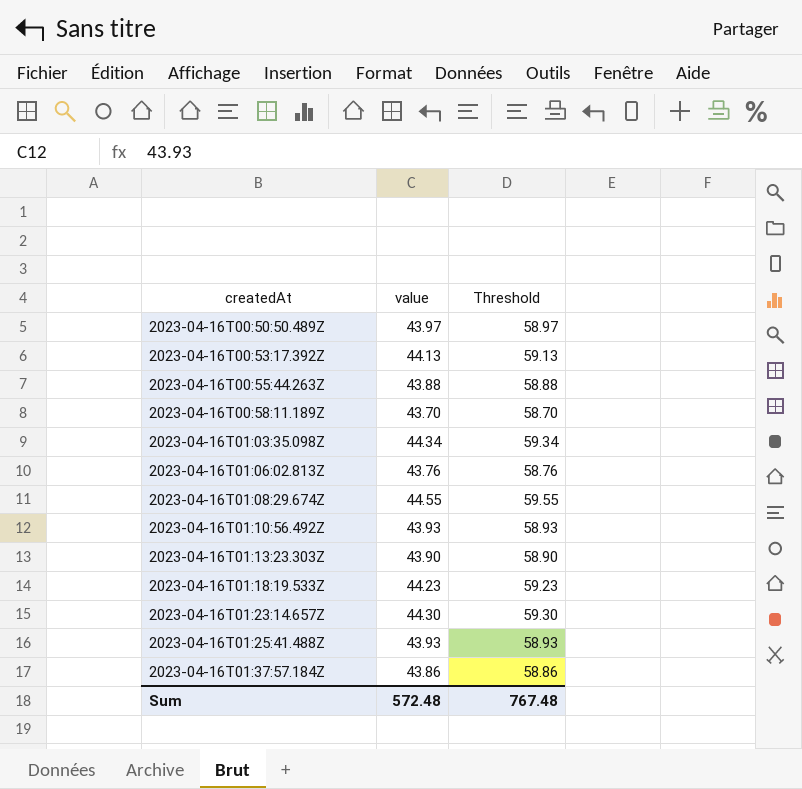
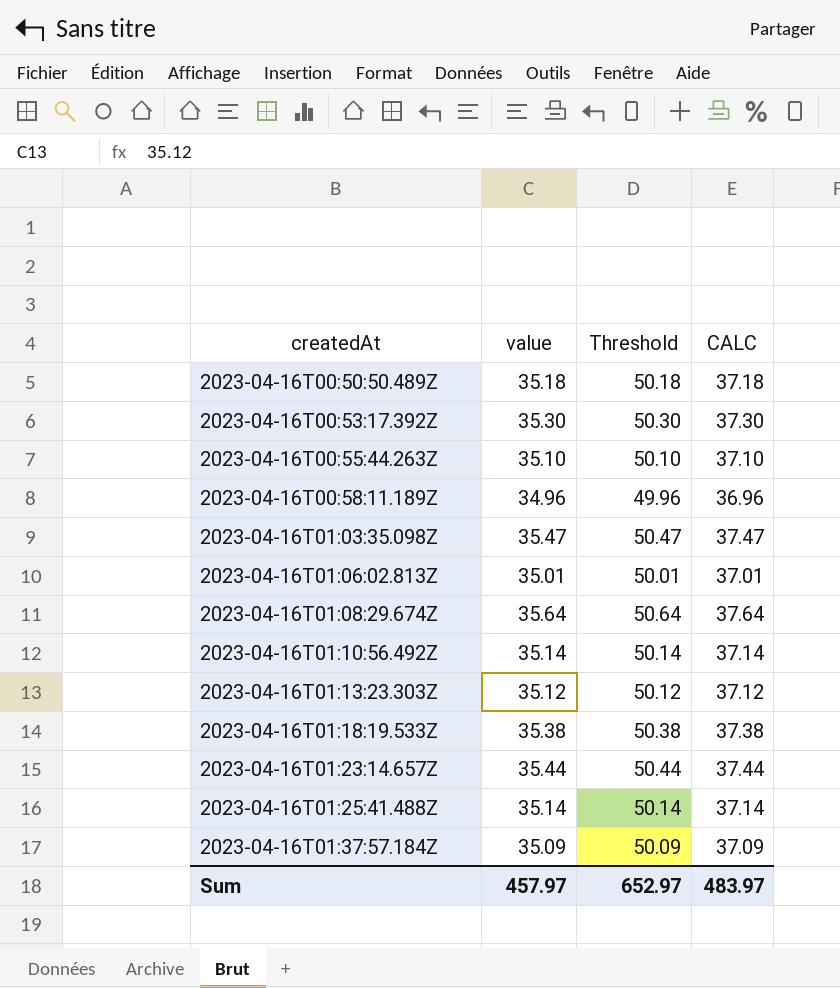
column CALC | formula: none -> [value] + 2
2023-04-16T00:50:50.489Z | value: 43.97 -> 35.18
2023-04-16T00:50:50.489Z | Threshold: 58.97 -> 50.18
2023-04-16T00:53:17.392Z | value: 44.13 -> 35.30
2023-04-16T00:53:17.392Z | Threshold: 59.13 -> 50.30
2023-04-16T00:55:44.263Z | value: 43.88 -> 35.10
2023-04-16T00:55:44.263Z | Threshold: 58.88 -> 50.10
2023-04-16T00:58:11.189Z | value: 43.70 -> 34.96
2023-04-16T00:58:11.189Z | Threshold: 58.70 -> 49.96
2023-04-16T01:03:35.098Z | value: 44.34 -> 35.47
2023-04-16T01:03:35.098Z | Threshold: 59.34 -> 50.47
2023-04-16T01:06:02.813Z | value: 43.76 -> 35.01
2023-04-16T01:06:02.813Z | Threshold: 58.76 -> 50.01
2023-04-16T01:08:29.674Z | value: 44.55 -> 35.64
2023-04-16T01:08:29.674Z | Threshold: 59.55 -> 50.64
2023-04-16T01:10:56.492Z | value: 43.93 -> 35.14
2023-04-16T01:10:56.492Z | Threshold: 58.93 -> 50.14
2023-04-16T01:13:23.303Z | value: 43.90 -> 35.12
2023-04-16T01:13:23.303Z | Threshold: 58.90 -> 50.12
2023-04-16T01:18:19.533Z | value: 44.23 -> 35.38
2023-04-16T01:18:19.533Z | Threshold: 59.23 -> 50.38
2023-04-16T01:23:14.657Z | value: 44.30 -> 35.44
2023-04-16T01:23:14.657Z | Threshold: 59.30 -> 50.44
2023-04-16T01:25:41.488Z | value: 43.93 -> 35.14
2023-04-16T01:25:41.488Z | Threshold: 58.93 -> 50.14
2023-04-16T01:37:57.184Z | value: 43.86 -> 35.09
2023-04-16T01:37:57.184Z | Threshold: 58.86 -> 50.09
Sum | value: 572.48 -> 457.97
Sum | Threshold: 767.48 -> 652.97

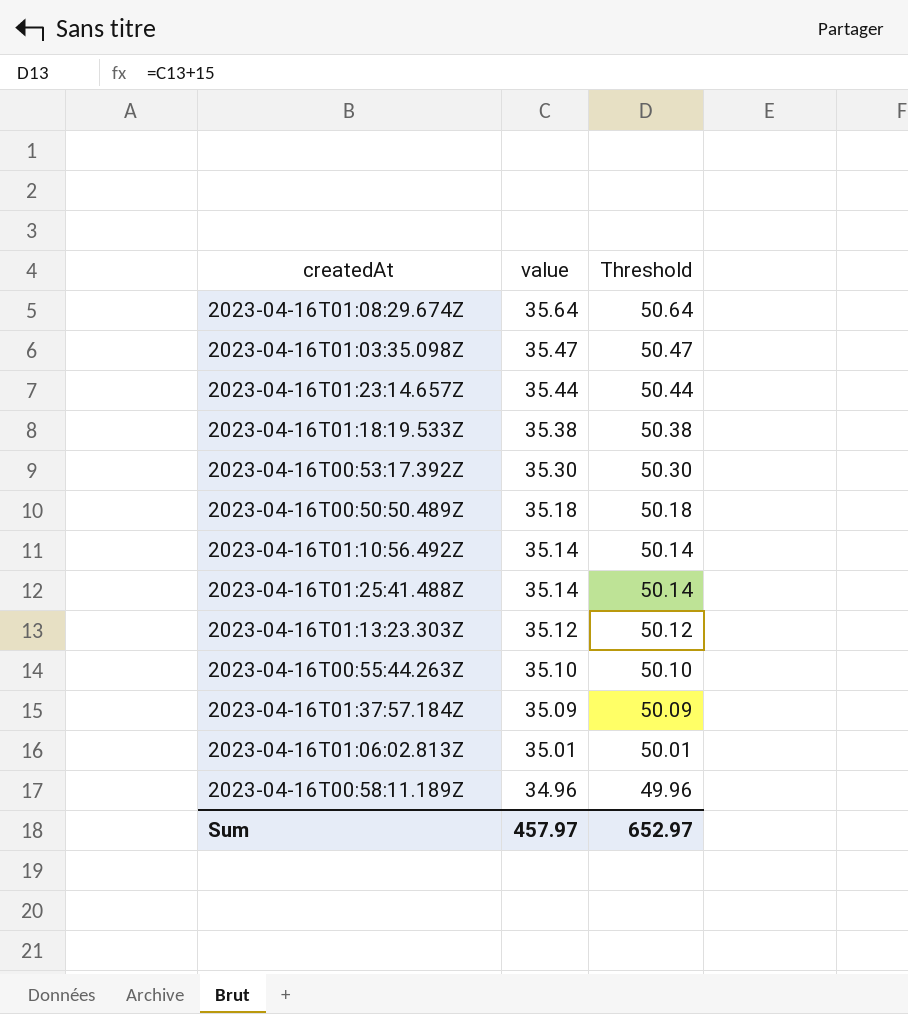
row order: createdAt ascending -> value descending
column CALC | formula: [value] + 2 -> none

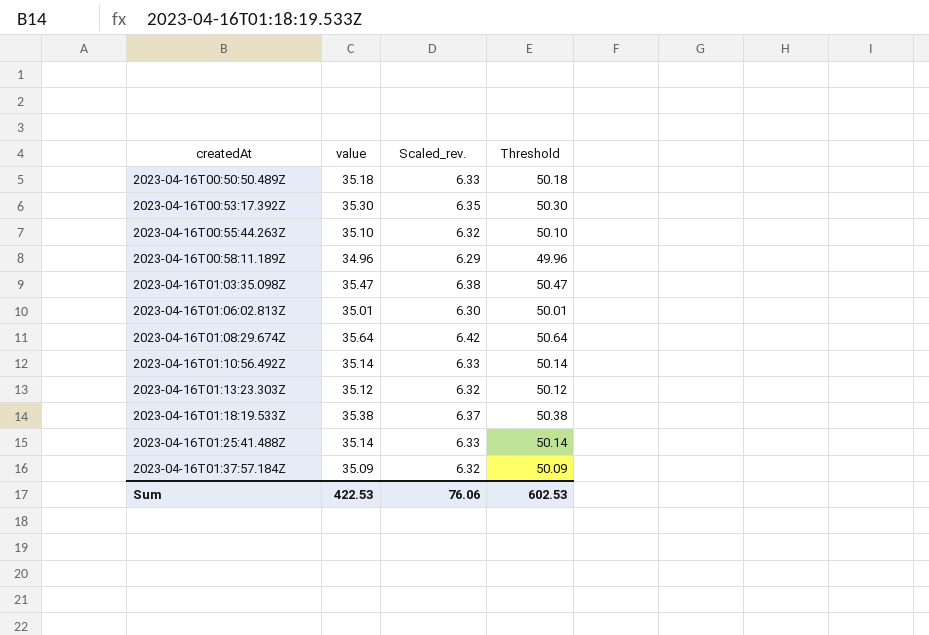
row order: value descending -> createdAt ascending
column Scaled_rev. | formula: none -> [value] * 0.18
row 2023-04-16T01:23:14.657Z: 35.44 | 50.44 -> none
Sum | value: 457.97 -> 422.53
Sum | Threshold: 652.97 -> 602.53

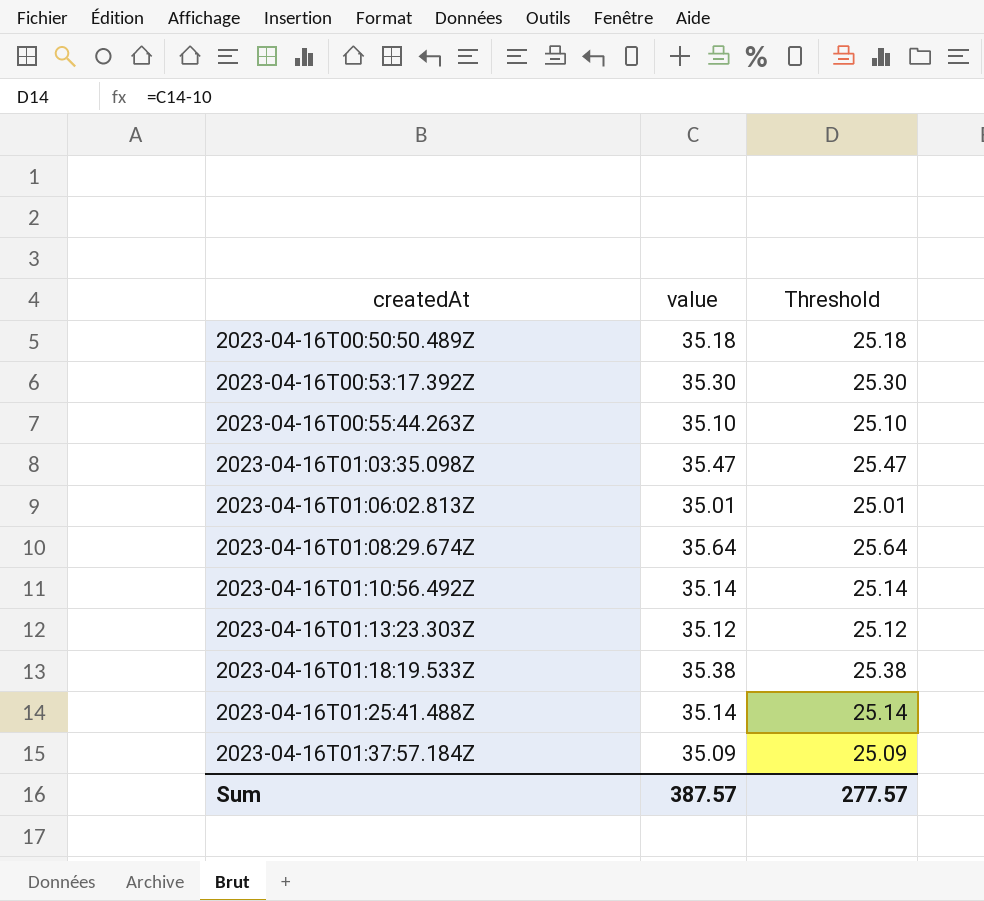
column Scaled_rev. | formula: [value] * 0.18 -> none
column Threshold | formula: [value] + 15 -> [value] - 10
row 2023-04-16T00:58:11.189Z: 34.96 | 6.29 | 49.96 -> none
Sum | value: 422.53 -> 387.57
Sum | Threshold: 602.53 -> 277.57

